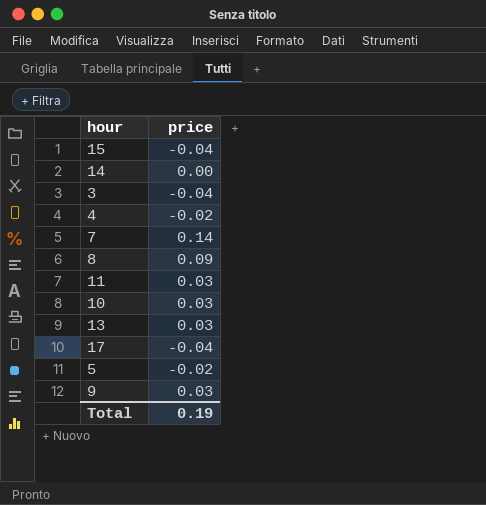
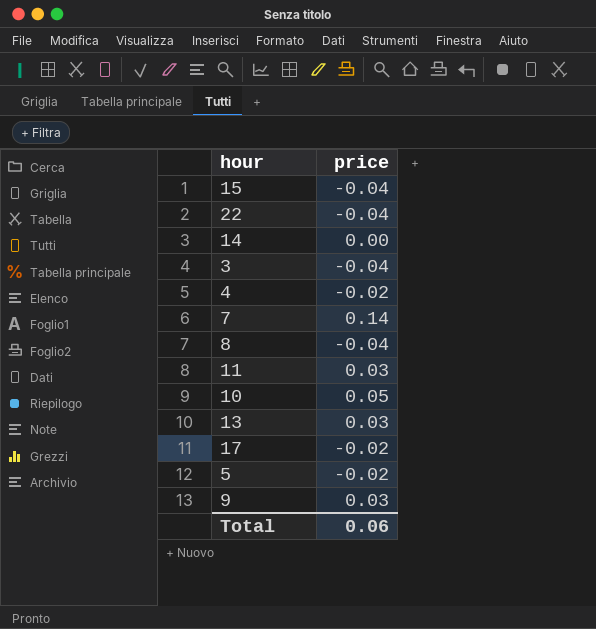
row 22: none -> -0.04
8 | price: 0.09 -> -0.04
10 | price: 0.03 -> 0.05
17 | price: -0.04 -> -0.02
Total | price: 0.19 -> 0.06

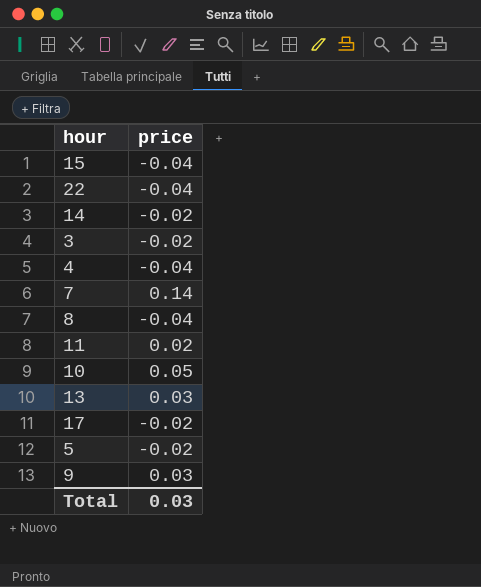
14 | price: 0.00 -> -0.02
3 | price: -0.04 -> -0.02
4 | price: -0.02 -> -0.04
11 | price: 0.03 -> 0.02
Total | price: 0.06 -> 0.03

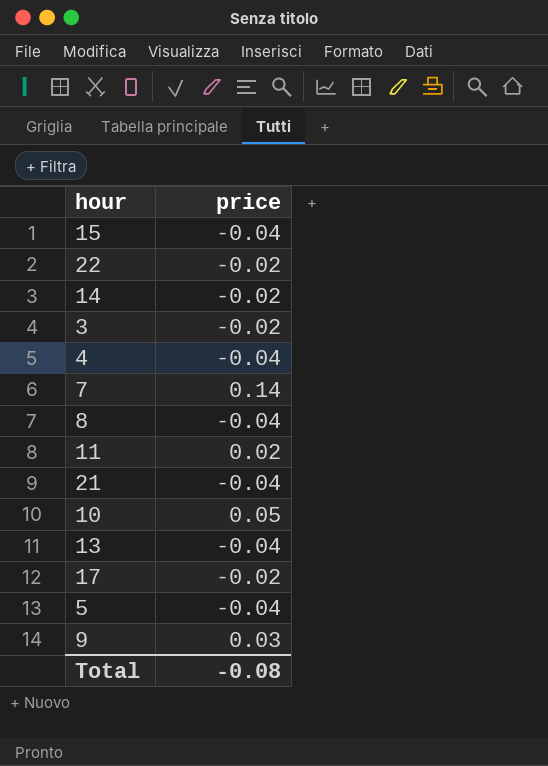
22 | price: -0.04 -> -0.02
row 21: none -> -0.04
13 | price: 0.03 -> -0.04
5 | price: -0.02 -> -0.04
Total | price: 0.03 -> -0.08

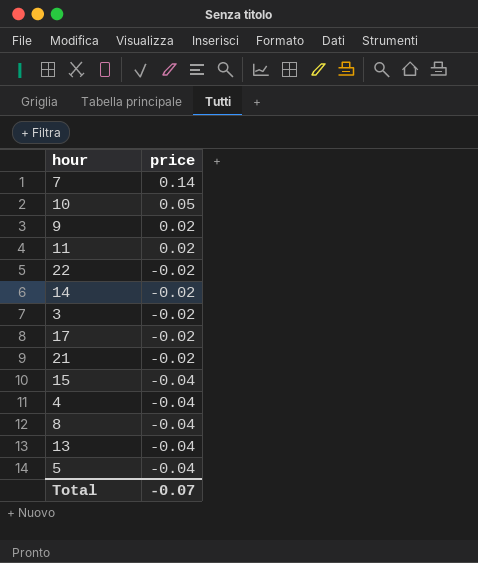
row order: none -> price descending
9 | price: 0.03 -> 0.02
21 | price: -0.04 -> -0.02
Total | price: -0.08 -> -0.07

